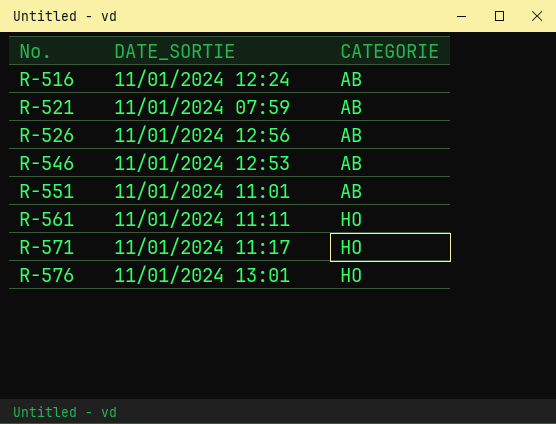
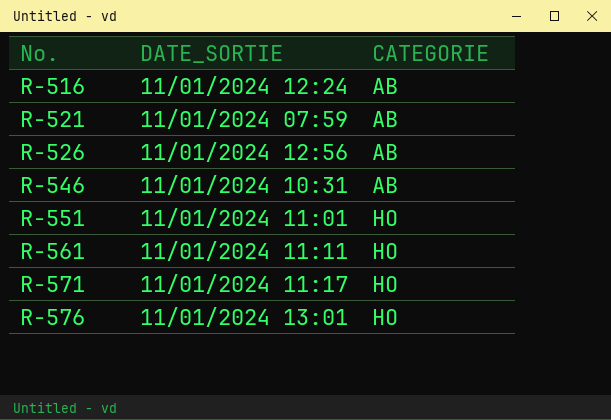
R-546 | DATE_SORTIE: 11/01/2024 12:53 -> 11/01/2024 10:31
R-551 | CATEGORIE: AB -> HO

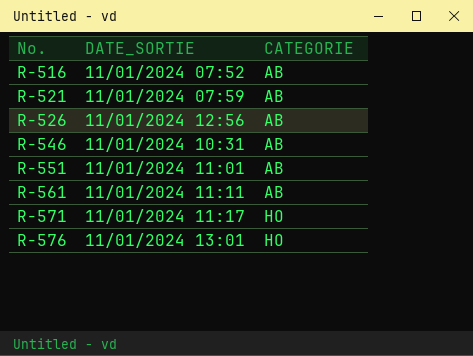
R-516 | DATE_SORTIE: 11/01/2024 12:24 -> 11/01/2024 07:52
R-551 | CATEGORIE: HO -> AB
R-561 | CATEGORIE: HO -> AB

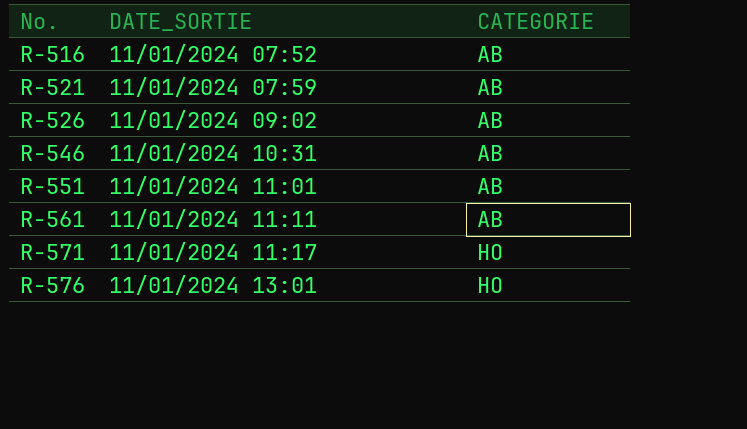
R-526 | DATE_SORTIE: 11/01/2024 12:56 -> 11/01/2024 09:02

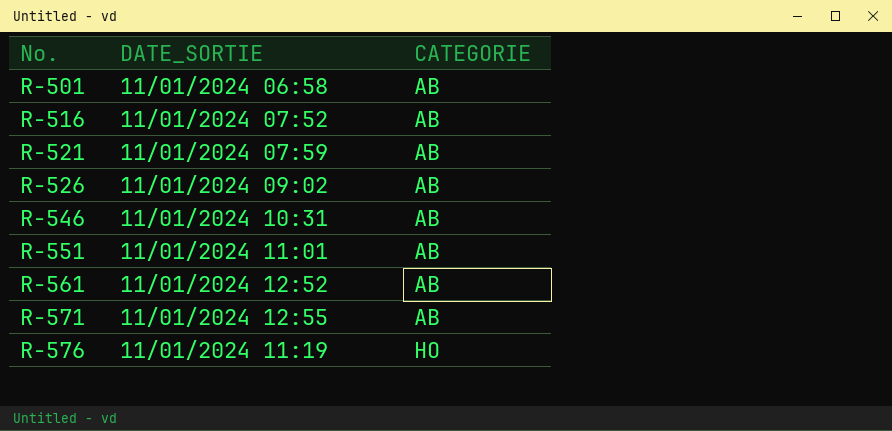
row R-501: none -> 11/01/2024 06:58 | AB
R-561 | DATE_SORTIE: 11/01/2024 11:11 -> 11/01/2024 12:52
R-571 | DATE_SORTIE: 11/01/2024 11:17 -> 11/01/2024 12:55
R-571 | CATEGORIE: HO -> AB
R-576 | DATE_SORTIE: 11/01/2024 13:01 -> 11/01/2024 11:19

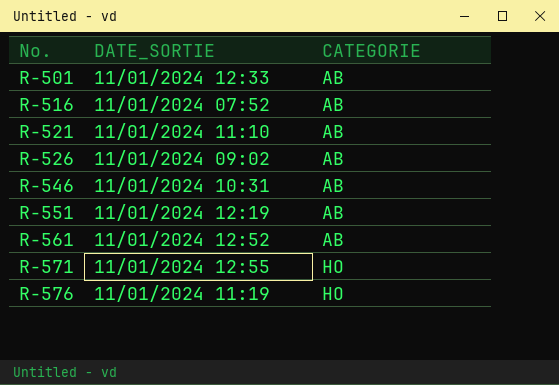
R-501 | DATE_SORTIE: 11/01/2024 06:58 -> 11/01/2024 12:33
R-521 | DATE_SORTIE: 11/01/2024 07:59 -> 11/01/2024 11:10
R-551 | DATE_SORTIE: 11/01/2024 11:01 -> 11/01/2024 12:19
R-571 | CATEGORIE: AB -> HO

